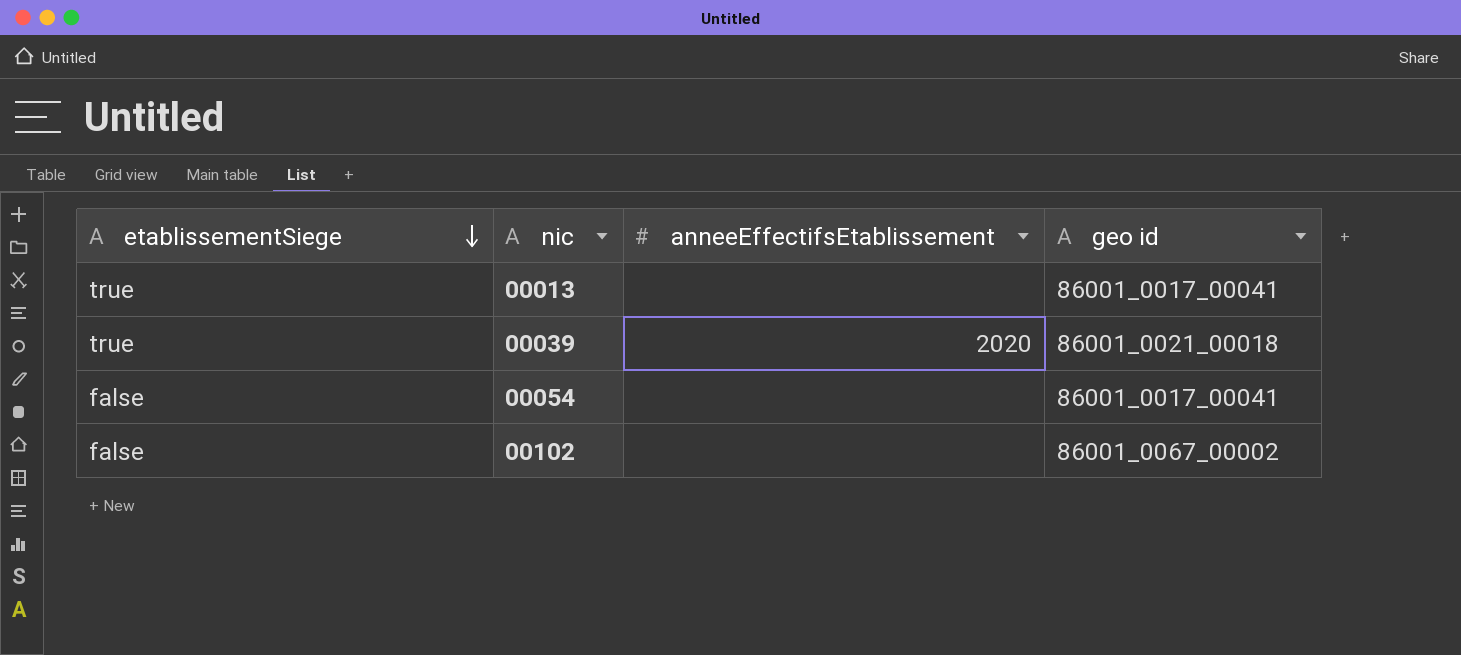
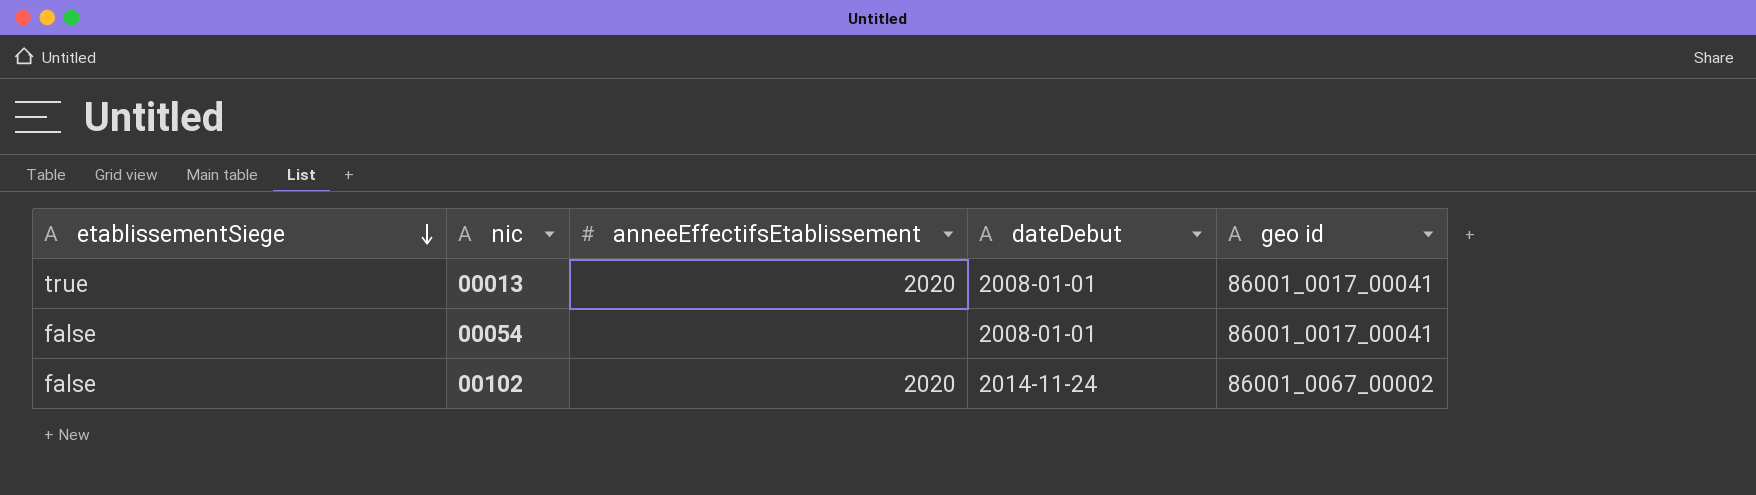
column dateDebut | position: none -> 4
row 00039: true | 2020 | 86001_0021_00018 -> none
00013 | anneeEffectifsEtablissement: none -> 2020
00102 | anneeEffectifsEtablissement: none -> 2020

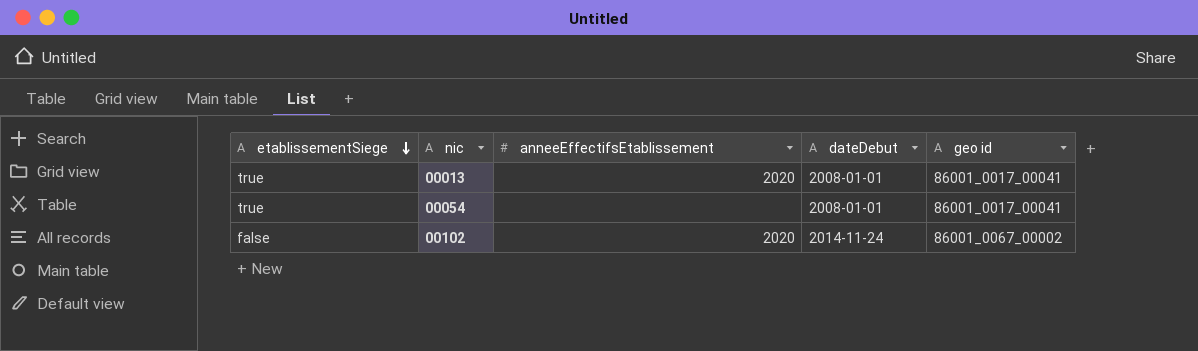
00054 | etablissementSiege: false -> true

